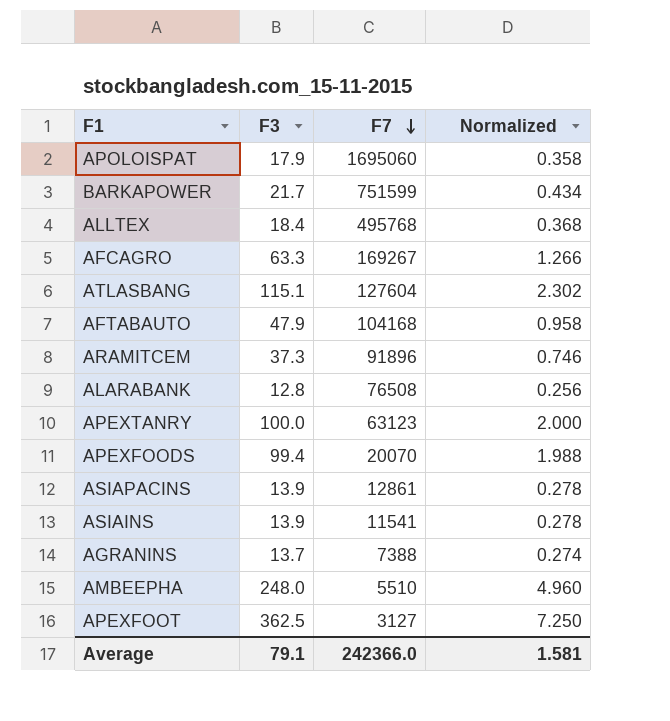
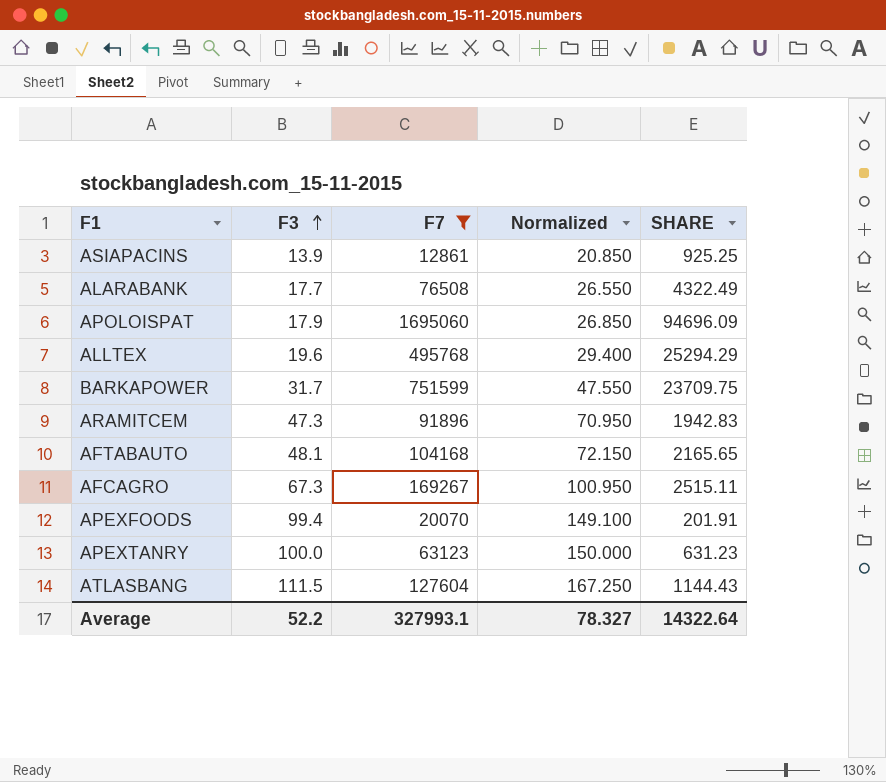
filter: none -> F7 >= 12861
row order: F7 descending -> F3 ascending
column Normalized | formula: [F3] * 0.02 -> [F3] * 1.5
column SHARE | formula: none -> [F7] / [F3]
ALARABANK | F3: 12.8 -> 17.7
ALLTEX | F3: 18.4 -> 19.6
BARKAPOWER | F3: 21.7 -> 31.7
ARAMITCEM | F3: 37.3 -> 47.3
AFTABAUTO | F3: 47.9 -> 48.1
AFCAGRO | F3: 63.3 -> 67.3
ATLASBANG | F3: 115.1 -> 111.5
Average | F3: 79.1 -> 52.2
Average | F7: 242366.0 -> 327993.1
Average | Normalized: 1.581 -> 78.327

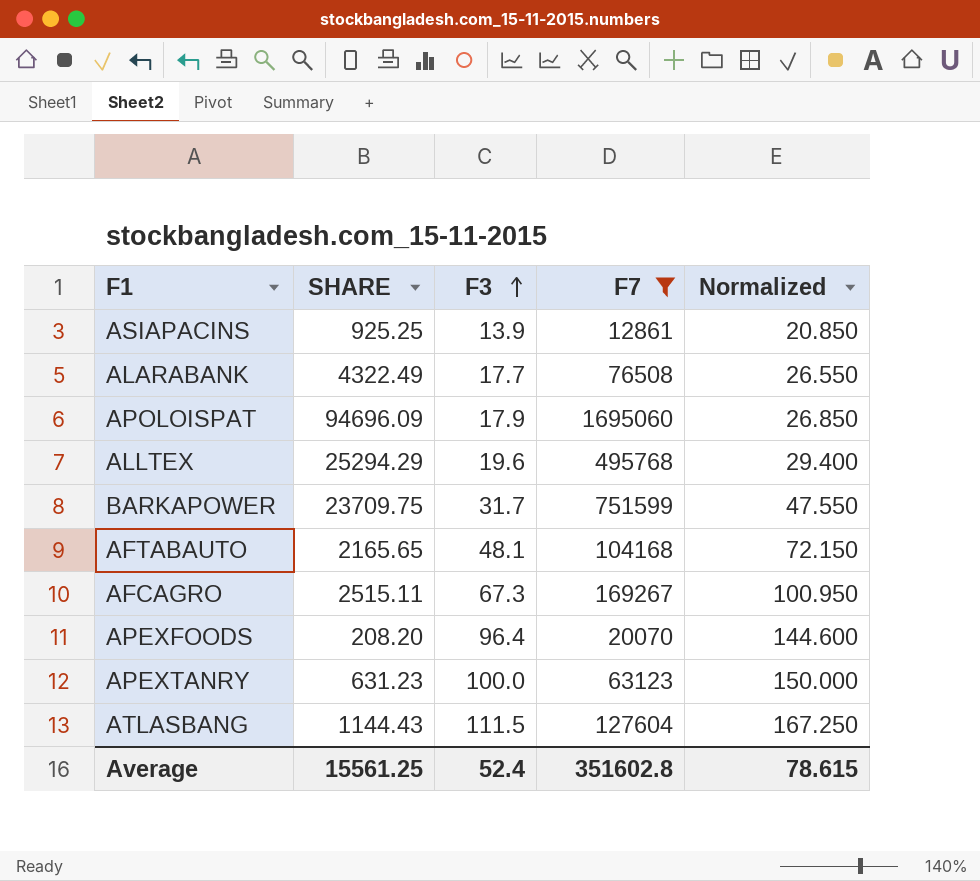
column SHARE | position: 5 -> 2
row ARAMITCEM: 47.3 | 91896 | 70.950 | 1942.83 -> none
APEXFOODS | SHARE: 201.91 -> 208.20
APEXFOODS | F3: 99.4 -> 96.4
APEXFOODS | Normalized: 149.100 -> 144.600
Average | SHARE: 14322.64 -> 15561.25
Average | F3: 52.2 -> 52.4
Average | F7: 327993.1 -> 351602.8
Average | Normalized: 78.327 -> 78.615

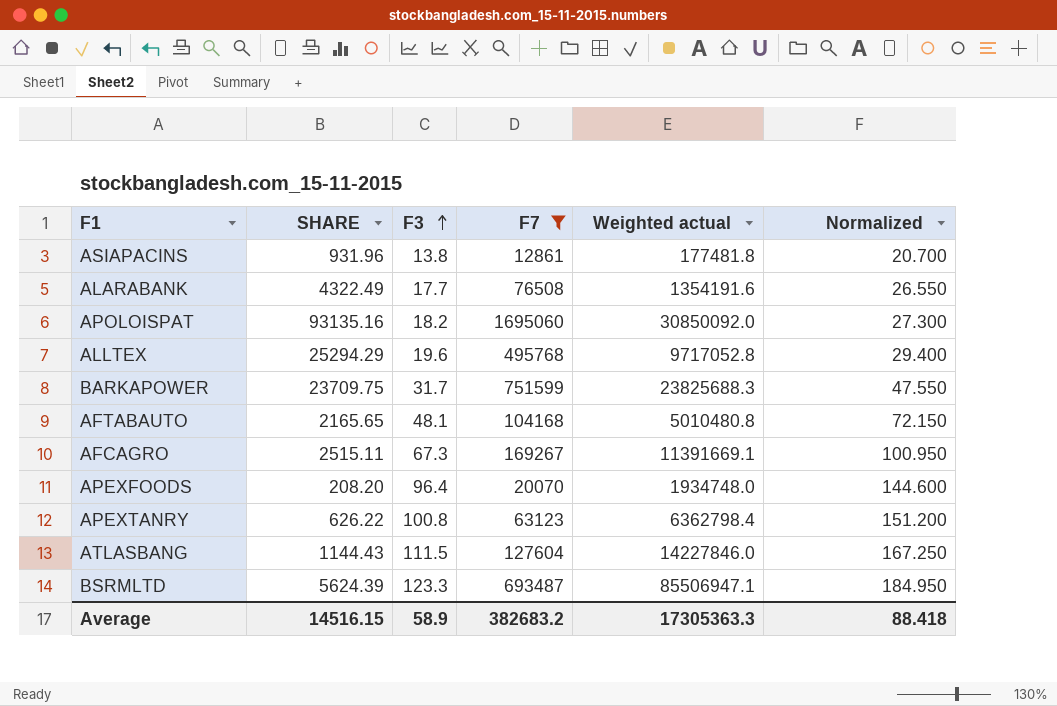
column Weighted actual | formula: none -> [F3] * [F7]
ASIAPACINS | SHARE: 925.25 -> 931.96
ASIAPACINS | F3: 13.9 -> 13.8
ASIAPACINS | Normalized: 20.850 -> 20.700
APOLOISPAT | SHARE: 94696.09 -> 93135.16
APOLOISPAT | F3: 17.9 -> 18.2
APOLOISPAT | Normalized: 26.850 -> 27.300
APEXTANRY | SHARE: 631.23 -> 626.22
APEXTANRY | F3: 100.0 -> 100.8
APEXTANRY | Normalized: 150.000 -> 151.200
row BSRMLTD: none -> 5624.39 | 123.3 | 693487 | 85506947.1 | 184.950
Average | SHARE: 15561.25 -> 14516.15
Average | F3: 52.4 -> 58.9
Average | F7: 351602.8 -> 382683.2
Average | Normalized: 78.615 -> 88.418

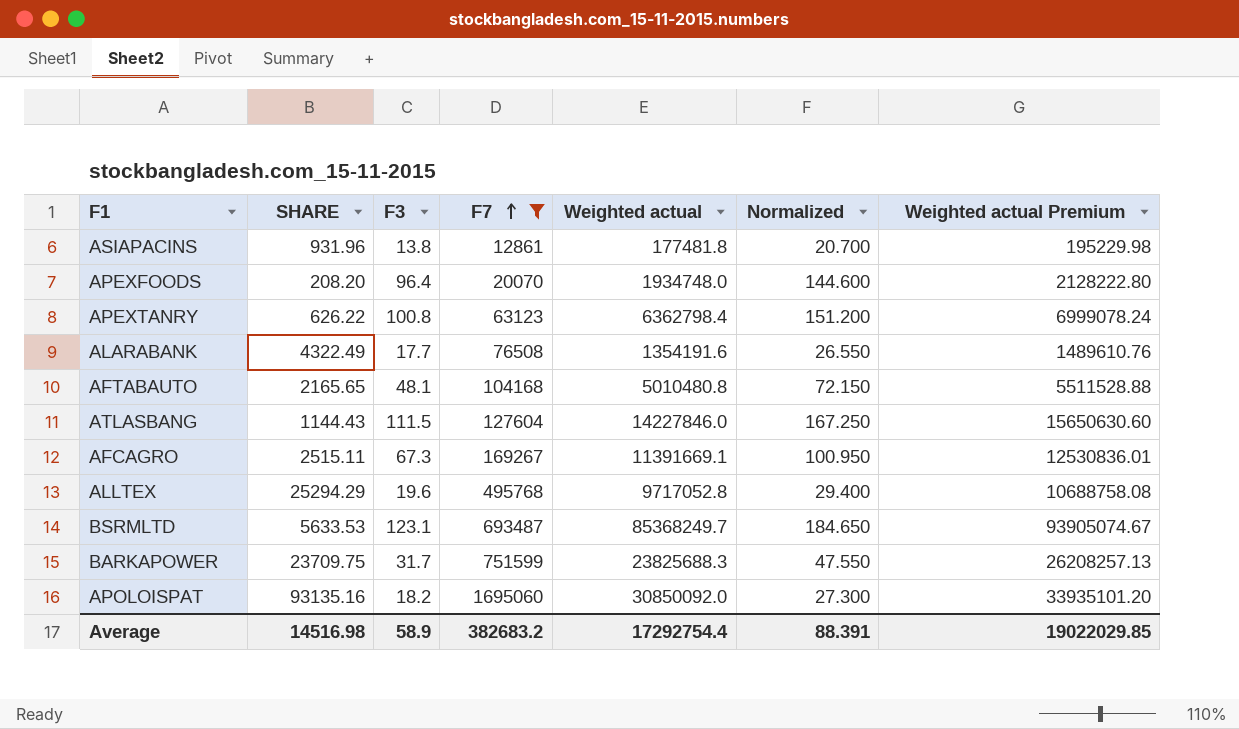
row order: F3 ascending -> F7 ascending
column Weighted actual Premium | formula: none -> [Weighted actual] * 1.1
BSRMLTD | SHARE: 5624.39 -> 5633.53
BSRMLTD | F3: 123.3 -> 123.1
BSRMLTD | Weighted actual: 85506947.1 -> 85368249.7
BSRMLTD | Normalized: 184.950 -> 184.650
Average | SHARE: 14516.15 -> 14516.98
Average | Weighted actual: 17305363.3 -> 17292754.4
Average | Normalized: 88.418 -> 88.391

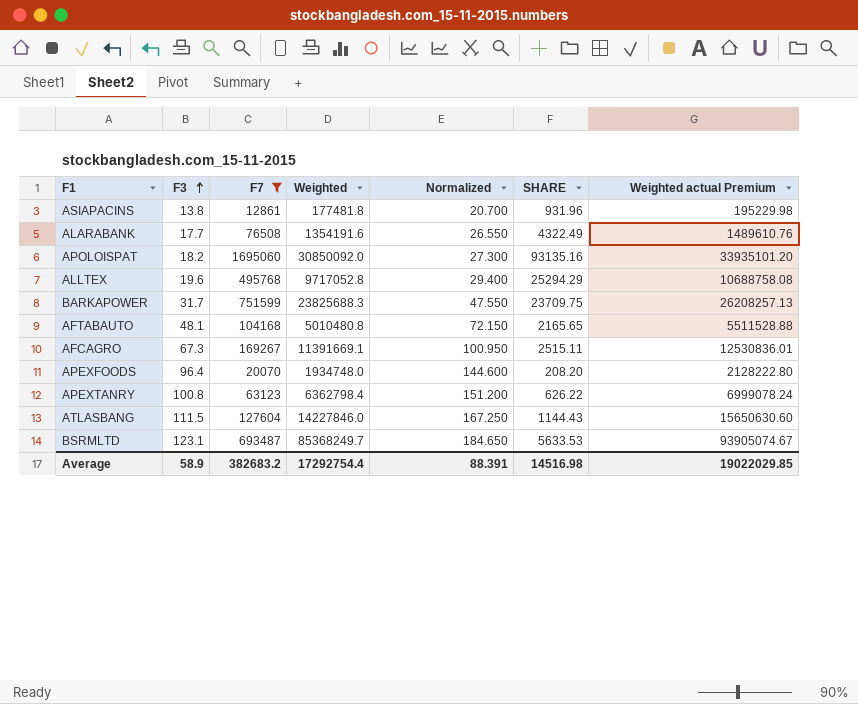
row order: F7 ascending -> F3 ascending
column name: Weighted actual -> Weighted
column SHARE | position: 2 -> 6

